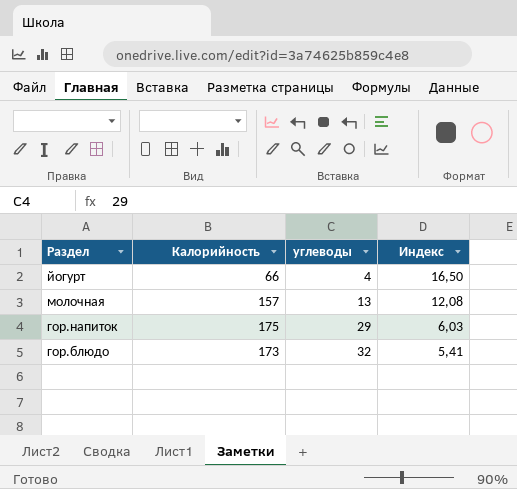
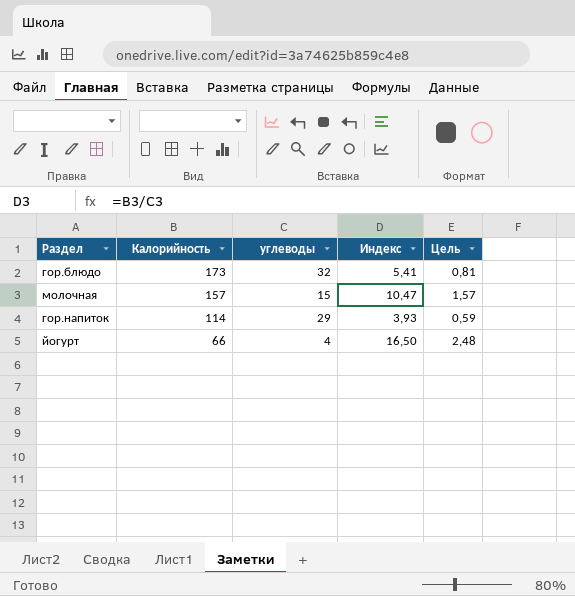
row order: углеводы ascending -> Калорийность descending
column Цель | formula: none -> [Индекс] * 0,15
молочная | углеводы: 13 -> 15
молочная | Индекс: 12,08 -> 10,47
гор.напиток | Калорийность: 175 -> 114
гор.напиток | Индекс: 6,03 -> 3,93

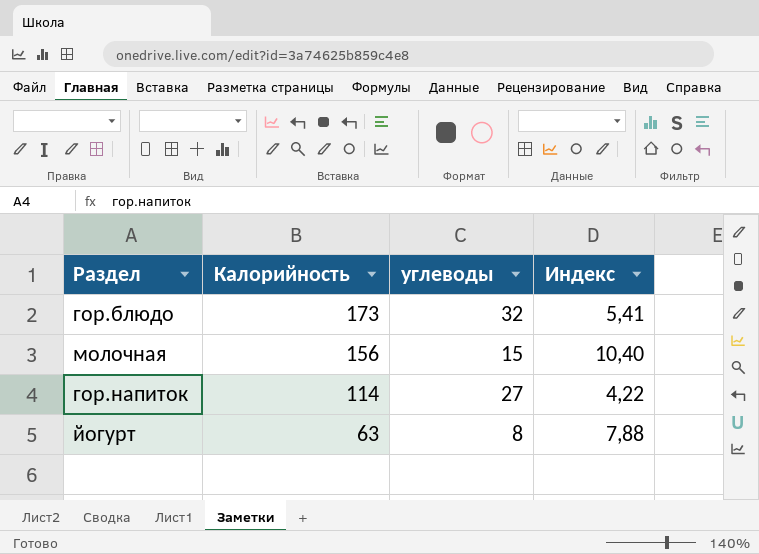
column Цель | formula: [Индекс] * 0,15 -> none
молочная | Калорийность: 157 -> 156
молочная | Индекс: 10,47 -> 10,40
гор.напиток | углеводы: 29 -> 27
гор.напиток | Индекс: 3,93 -> 4,22
йогурт | Калорийность: 66 -> 63
йогурт | углеводы: 4 -> 8
йогурт | Индекс: 16,50 -> 7,88

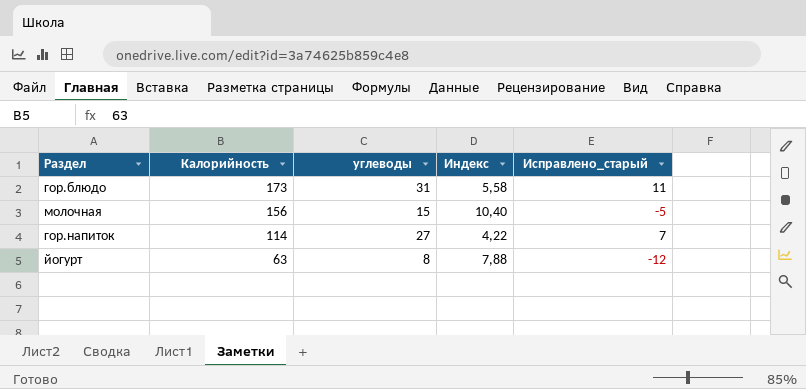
column Исправлено_старый | formula: none -> [углеводы] - 20
гор.блюдо | углеводы: 32 -> 31
гор.блюдо | Индекс: 5,41 -> 5,58

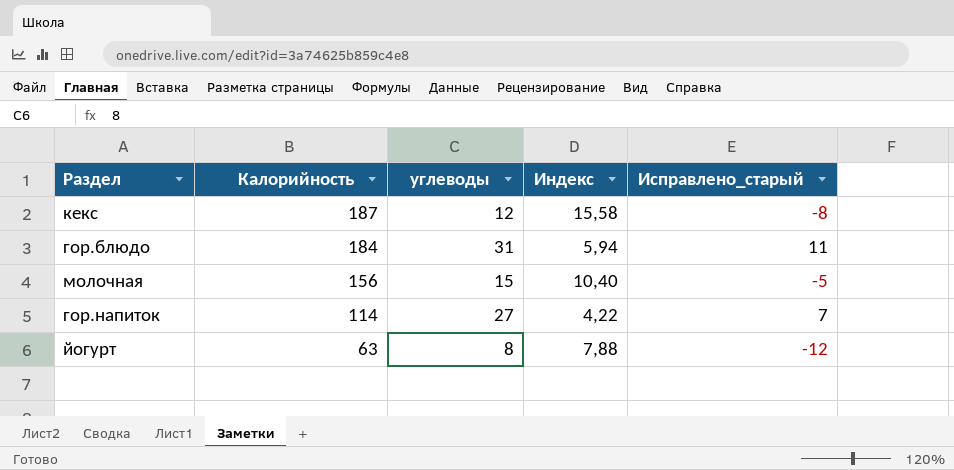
row кекс: none -> 187 | 12 | 15,58 | -8
гор.блюдо | Калорийность: 173 -> 184
гор.блюдо | Индекс: 5,58 -> 5,94

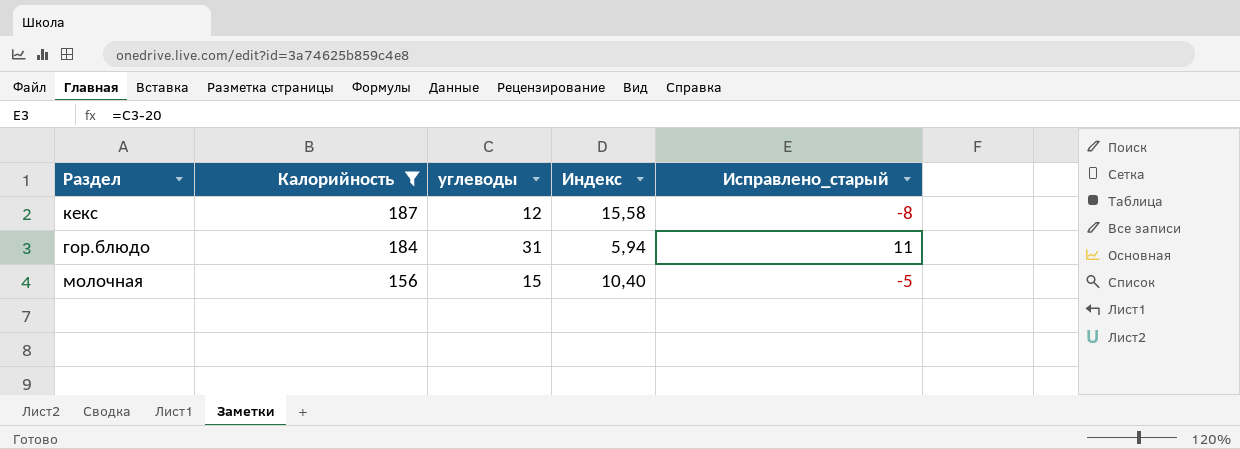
filter: none -> Калорийность >= 156

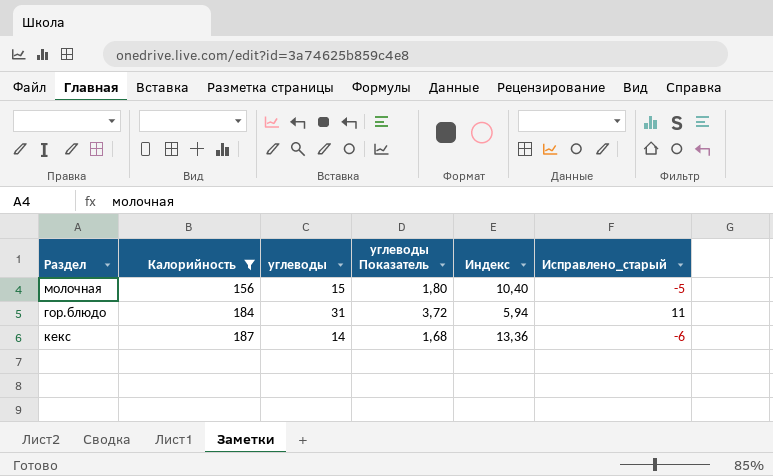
row order: Калорийность descending -> Калорийность ascending
column углеводы Показатель | formula: none -> [углеводы] * 0,12
кекс | углеводы: 12 -> 14
кекс | Индекс: 15,58 -> 13,36
кекс | Исправлено_старый: -8 -> -6

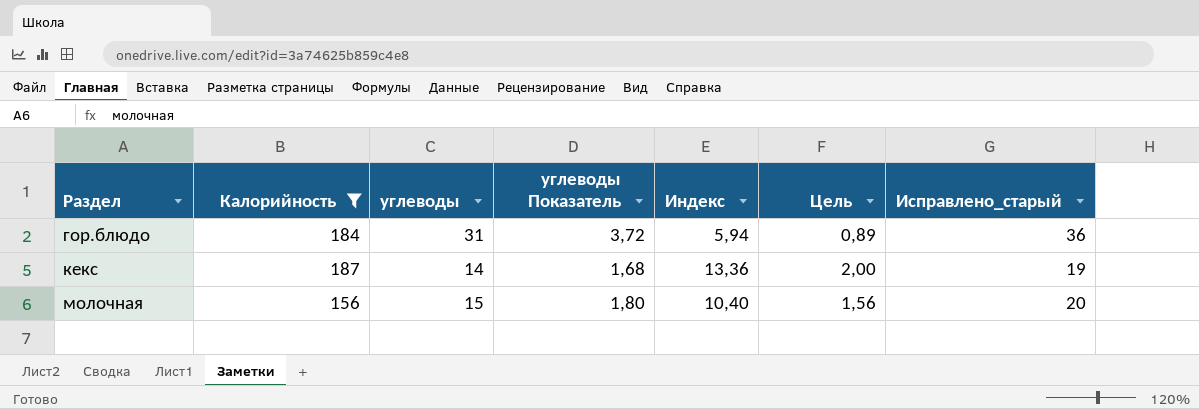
row order: Калорийность ascending -> Раздел ascending
column Цель | formula: none -> [Индекс] * 0,15
column Исправлено_старый | formula: [углеводы] - 20 -> [углеводы] + 5

